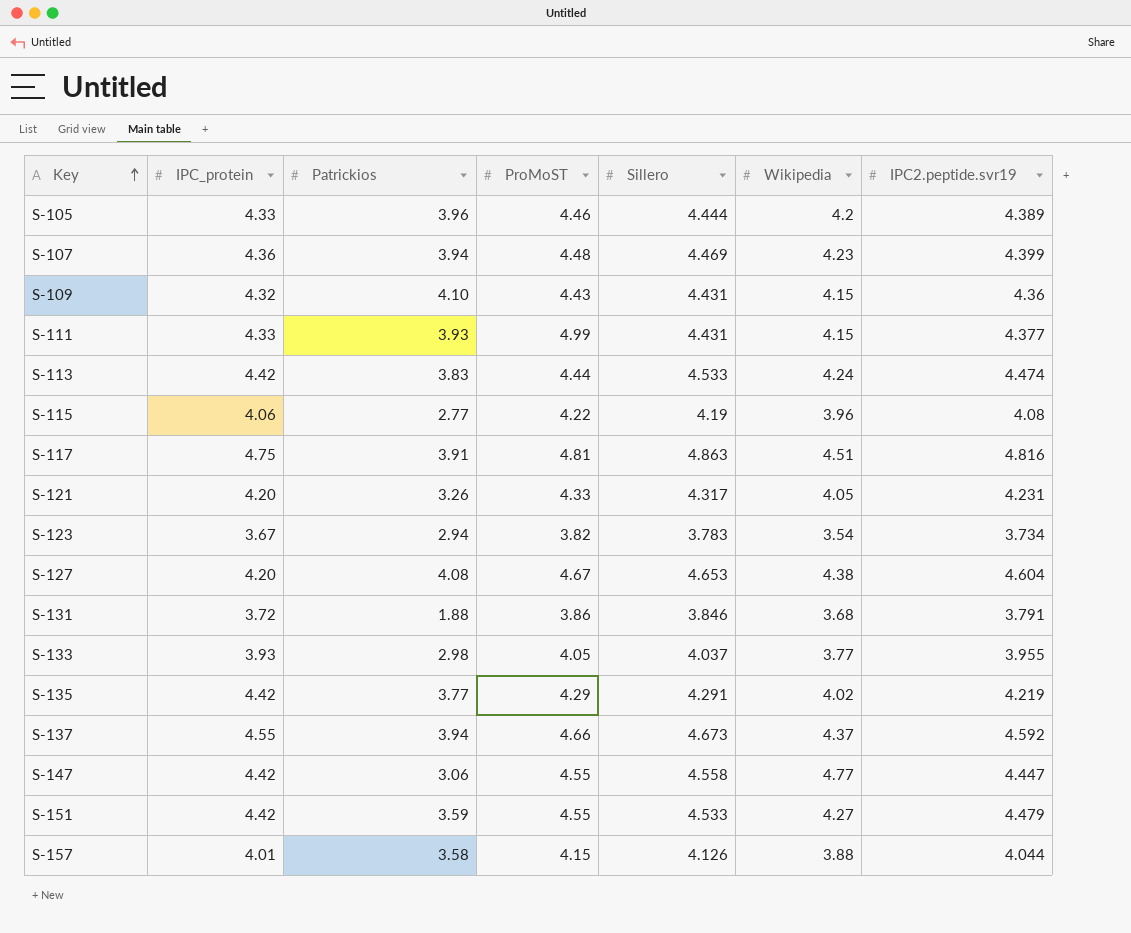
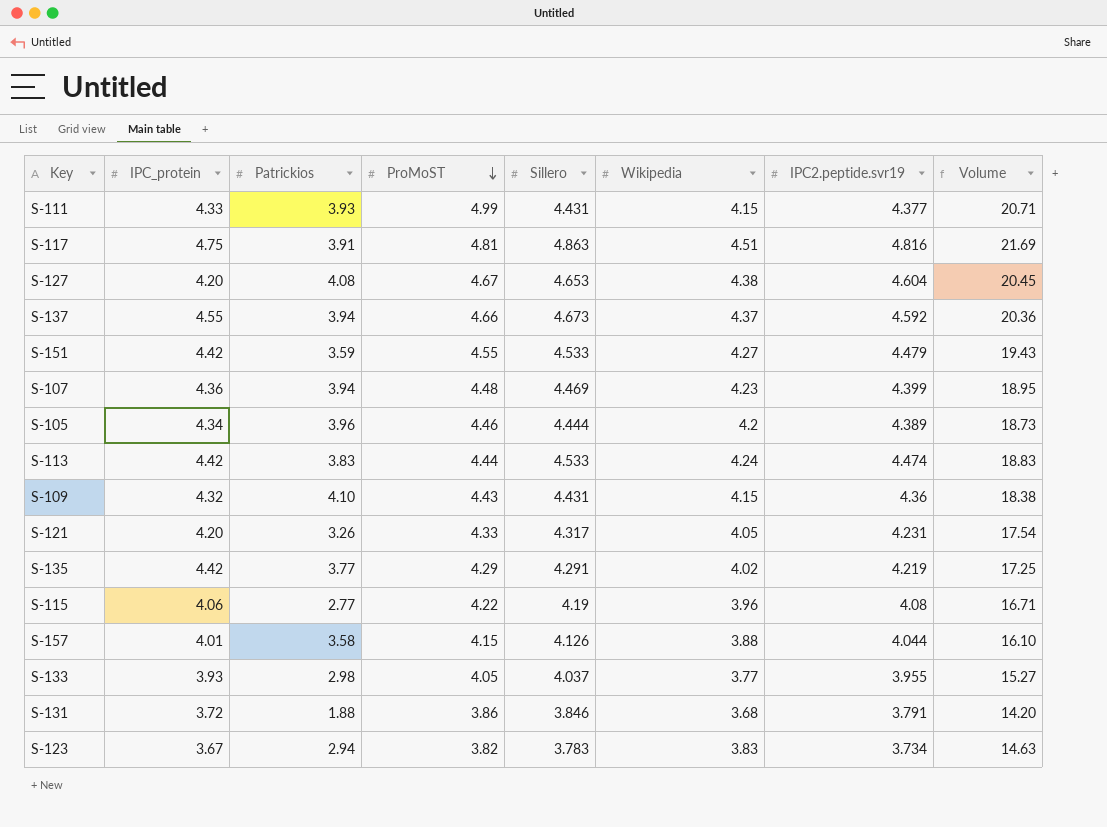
row order: Key ascending -> ProMoST descending
column Volume | formula: none -> [ProMoST] * [Wikipedia]
row S-147: 4.42 | 3.06 | 4.55 | 4.558 | 4.77 | 4.447 -> none
S-105 | IPC_protein: 4.33 -> 4.34
S-123 | Wikipedia: 3.54 -> 3.83

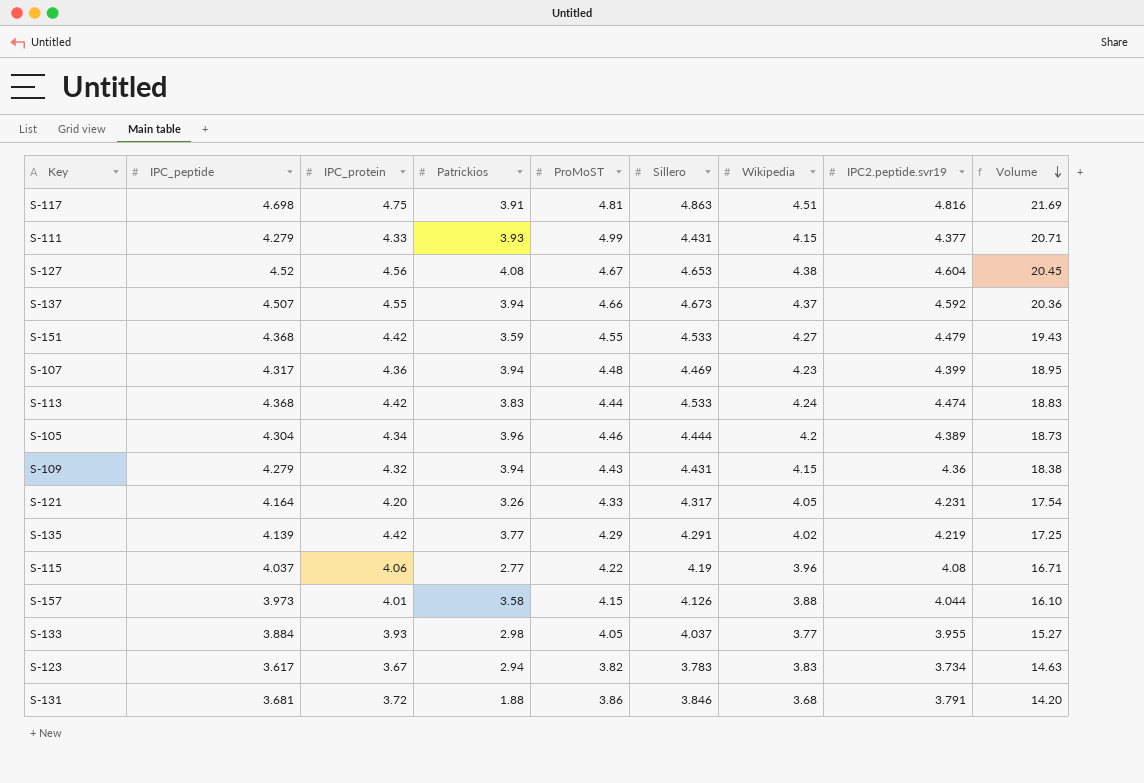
row order: ProMoST descending -> Volume descending
column IPC_peptide | position: none -> 2
S-127 | IPC_protein: 4.20 -> 4.56
S-109 | Patrickios: 4.10 -> 3.94

